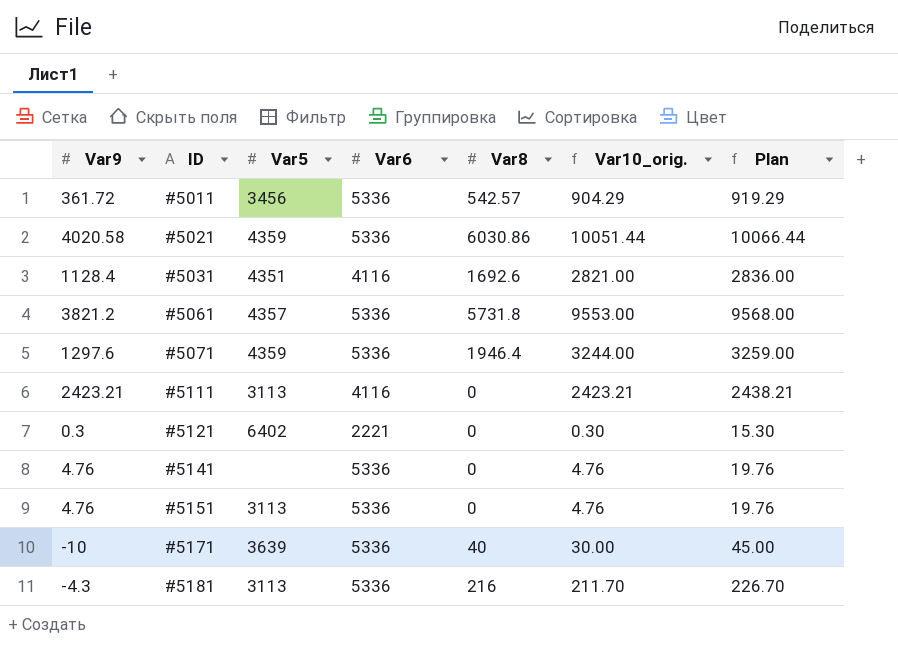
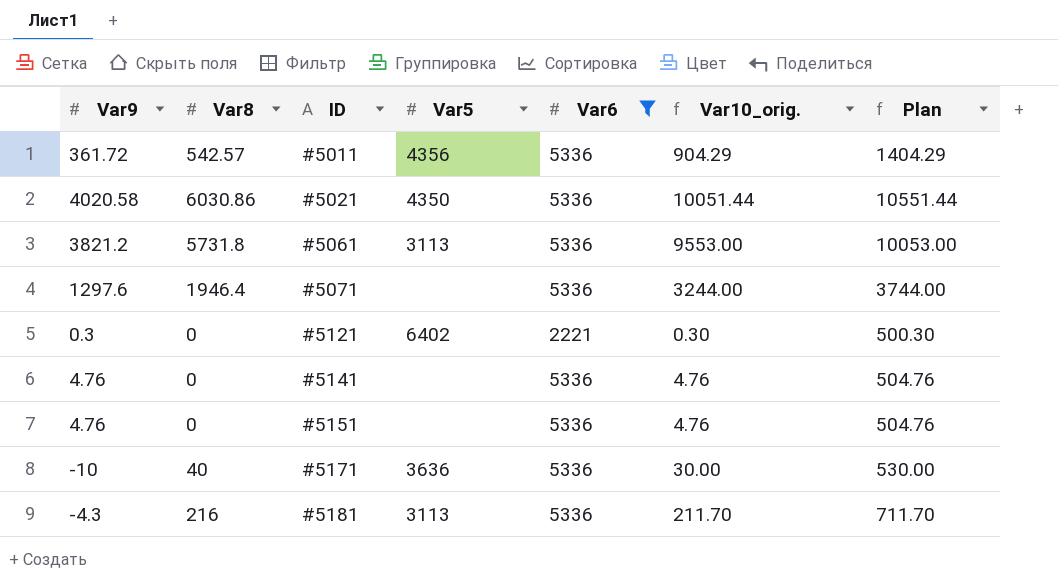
filter: none -> Var6 != 4116
column Var8 | position: 5 -> 2
column Plan | formula: [Var10_orig.] + 15 -> [Var10_orig.] + 500
#5011 | Var5: 3456 -> 4356
#5021 | Var5: 4359 -> 4350
#5061 | Var5: 4357 -> 3113
#5071 | Var5: 4359 -> none
#5151 | Var5: 3113 -> none
#5171 | Var5: 3639 -> 3636

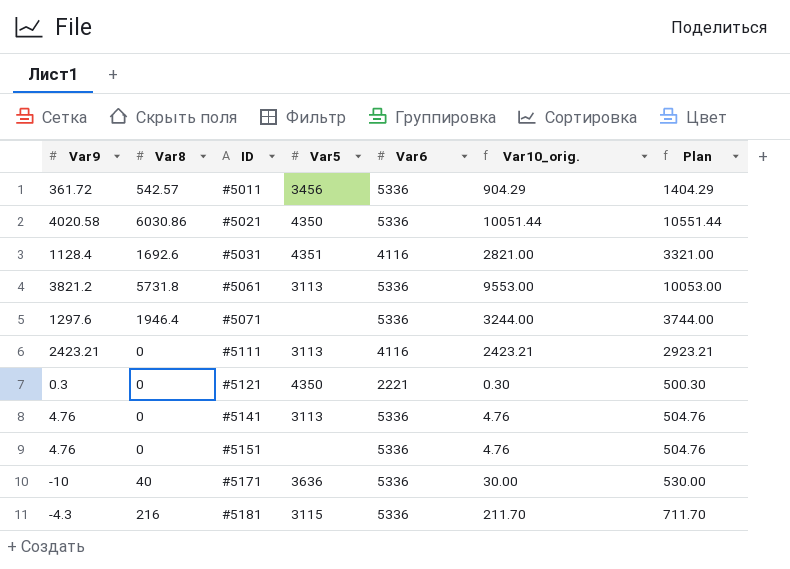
filter: Var6 != 4116 -> none
#5011 | Var5: 4356 -> 3456
#5121 | Var5: 6402 -> 4350
#5141 | Var5: none -> 3113
#5181 | Var5: 3113 -> 3115

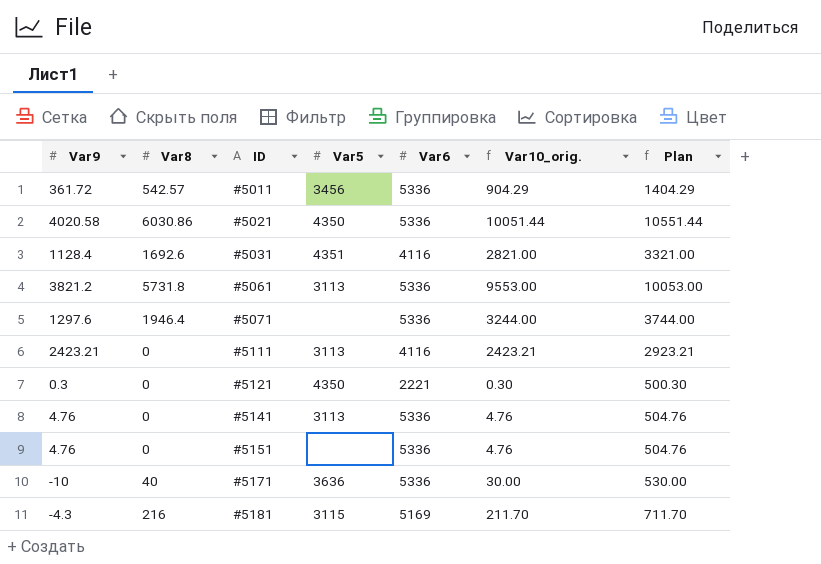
#5181 | Var6: 5336 -> 5169

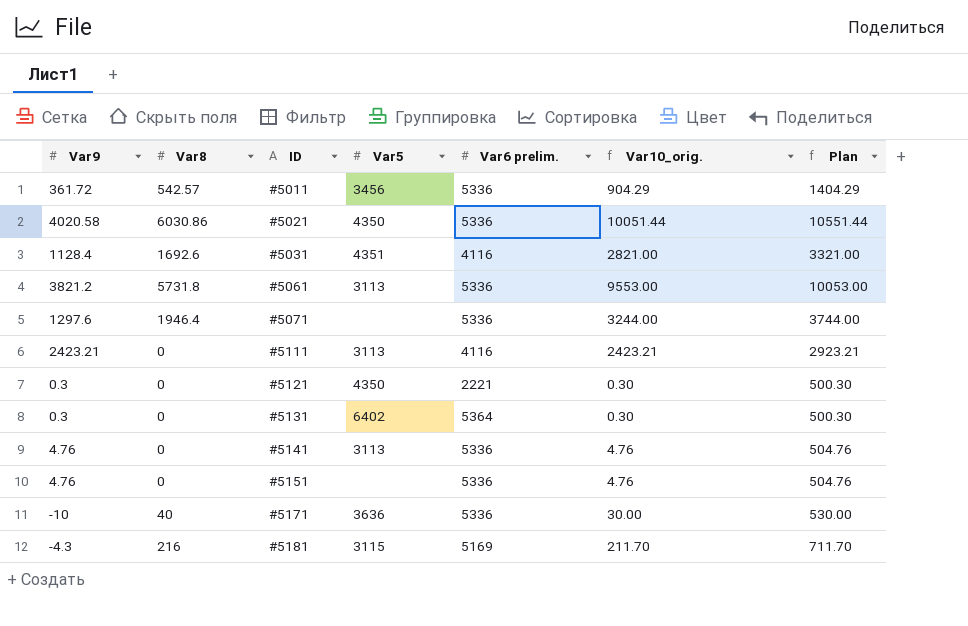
column name: Var6 -> Var6 prelim.
row #5131: none -> 0.3 | 0 | 6402 | 5364 | 0.30 | 500.30

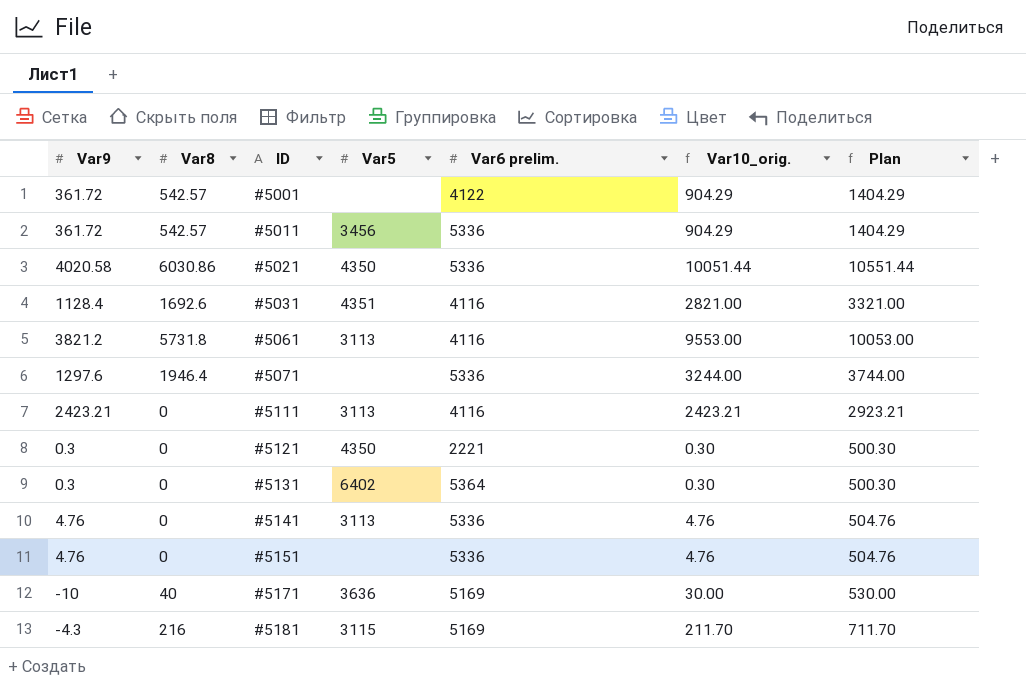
row #5001: none -> 361.72 | 542.57 | none | 4122 | 904.29 | 1404.29
#5061 | Var6 prelim.: 5336 -> 4116
#5171 | Var6 prelim.: 5336 -> 5169

